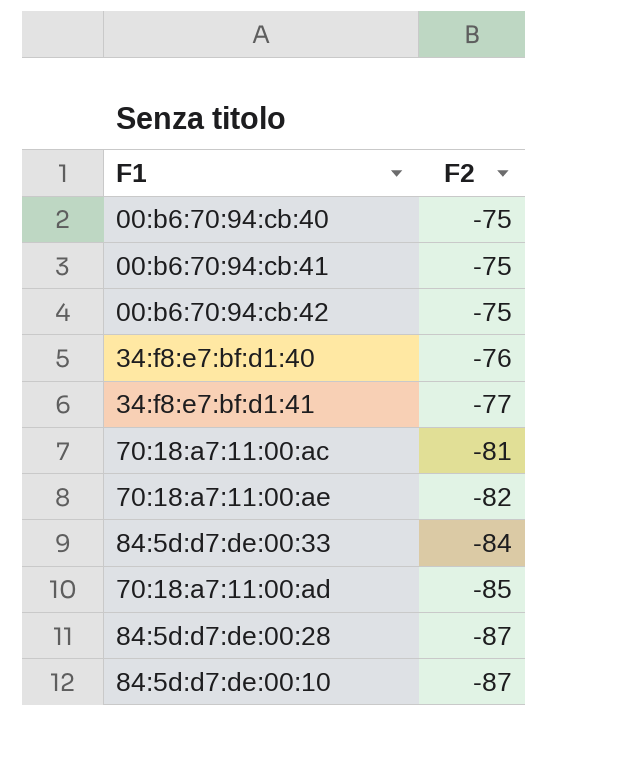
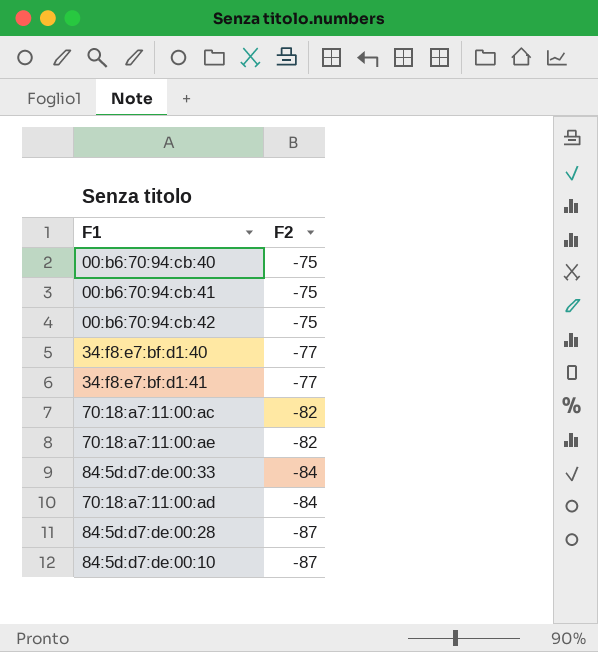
34:f8:e7:bf:d1:40 | F2: -76 -> -77
70:18:a7:11:00:ac | F2: -81 -> -82
70:18:a7:11:00:ad | F2: -85 -> -84

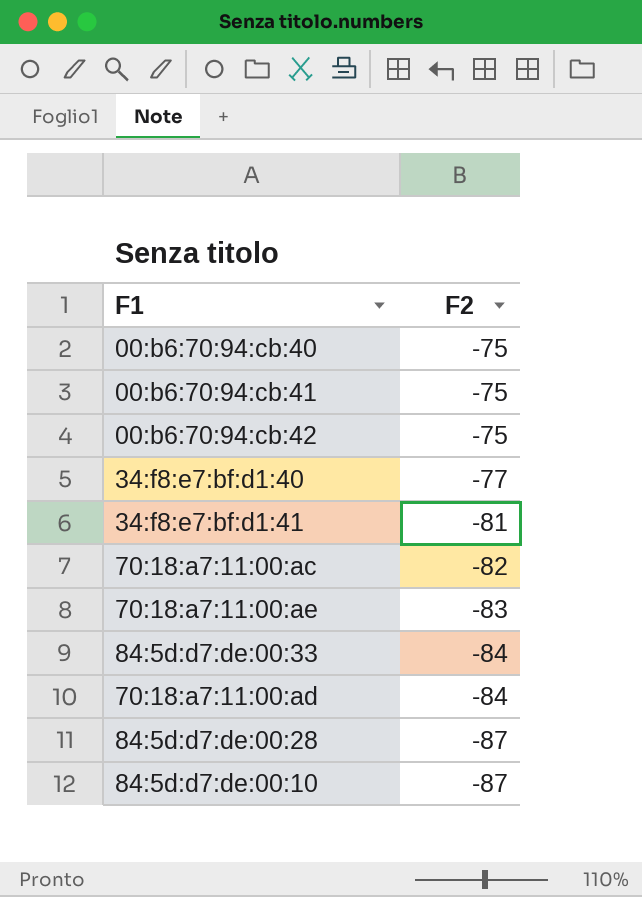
34:f8:e7:bf:d1:41 | F2: -77 -> -81
70:18:a7:11:00:ae | F2: -82 -> -83

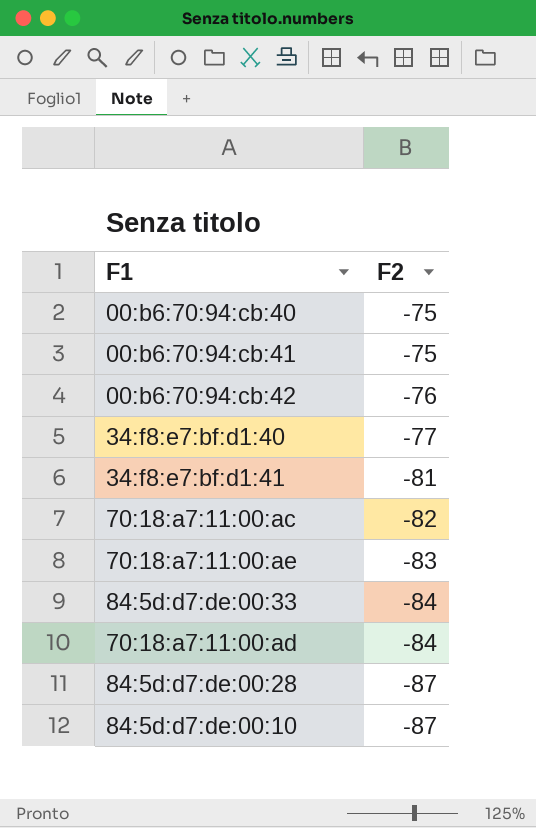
00:b6:70:94:cb:42 | F2: -75 -> -76

